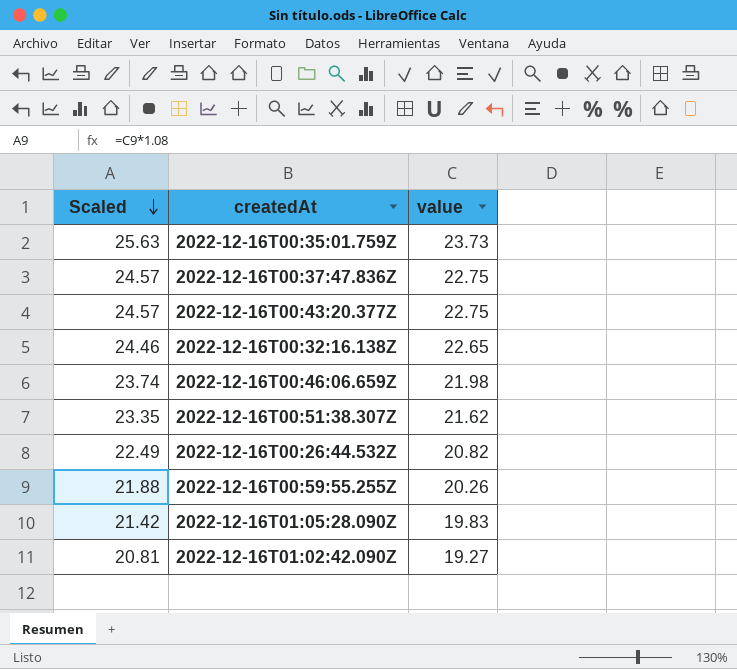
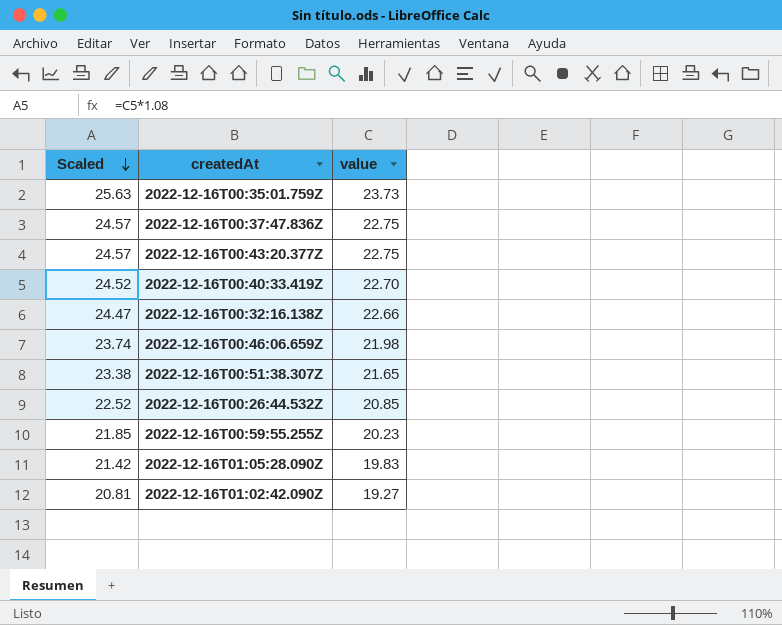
row 2022-12-16T00:40:33.419Z: none -> 24.52 | 22.70
2022-12-16T00:32:16.138Z | Scaled: 24.46 -> 24.47
2022-12-16T00:32:16.138Z | value: 22.65 -> 22.66
2022-12-16T00:51:38.307Z | Scaled: 23.35 -> 23.38
2022-12-16T00:51:38.307Z | value: 21.62 -> 21.65
2022-12-16T00:26:44.532Z | Scaled: 22.49 -> 22.52
2022-12-16T00:26:44.532Z | value: 20.82 -> 20.85
2022-12-16T00:59:55.255Z | Scaled: 21.88 -> 21.85
2022-12-16T00:59:55.255Z | value: 20.26 -> 20.23

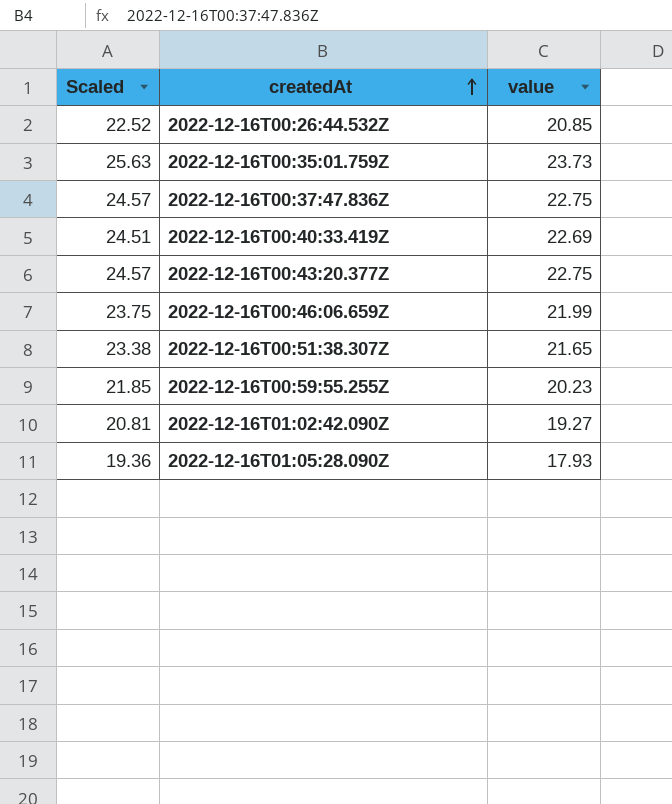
row order: Scaled descending -> createdAt ascending
row 2022-12-16T00:32:16.138Z: 24.47 | 22.66 -> none
2022-12-16T00:40:33.419Z | Scaled: 24.52 -> 24.51
2022-12-16T00:40:33.419Z | value: 22.70 -> 22.69
2022-12-16T00:46:06.659Z | Scaled: 23.74 -> 23.75
2022-12-16T00:46:06.659Z | value: 21.98 -> 21.99
2022-12-16T01:05:28.090Z | Scaled: 21.42 -> 19.36
2022-12-16T01:05:28.090Z | value: 19.83 -> 17.93

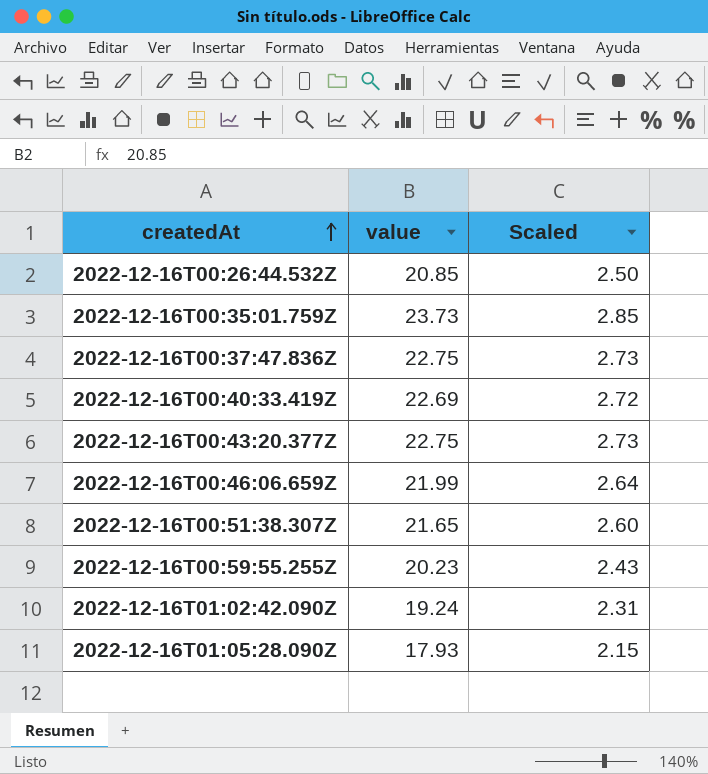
column Scaled | formula: [value] * 1.08 -> [value] * 0.12
column Scaled | position: 1 -> 3
2022-12-16T01:02:42.090Z | value: 19.27 -> 19.24

